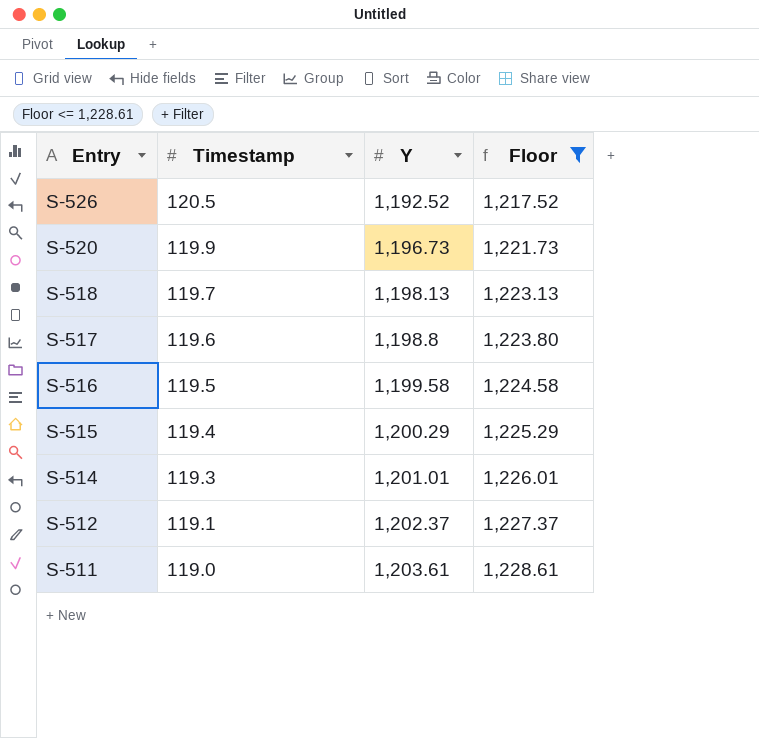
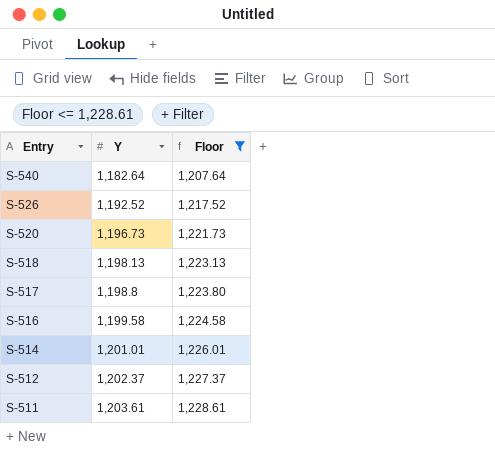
column Timestamp | position: 2 -> none
row S-515: 119.4 | 1,200.29 | 1,225.29 -> none
row S-540: none -> 1,182.64 | 1,207.64

